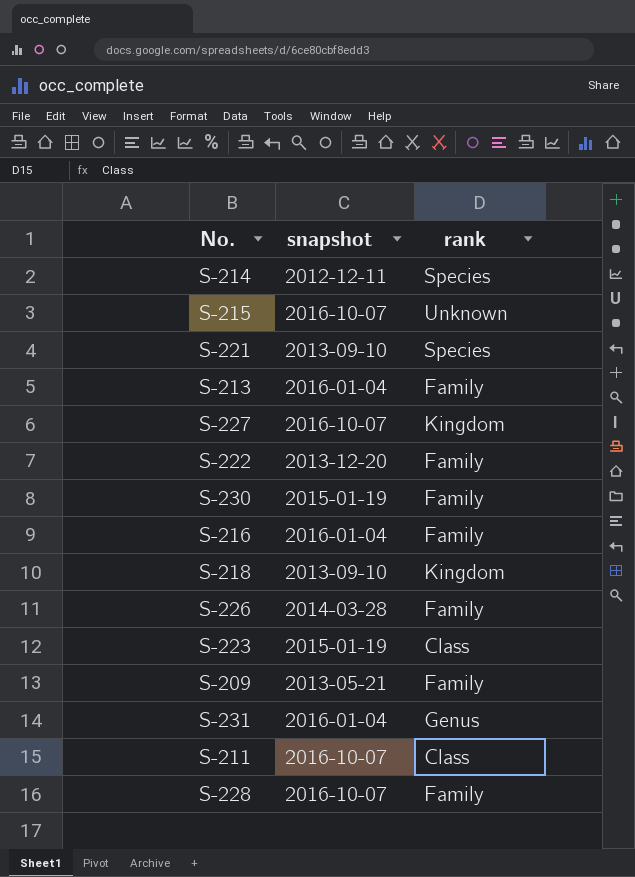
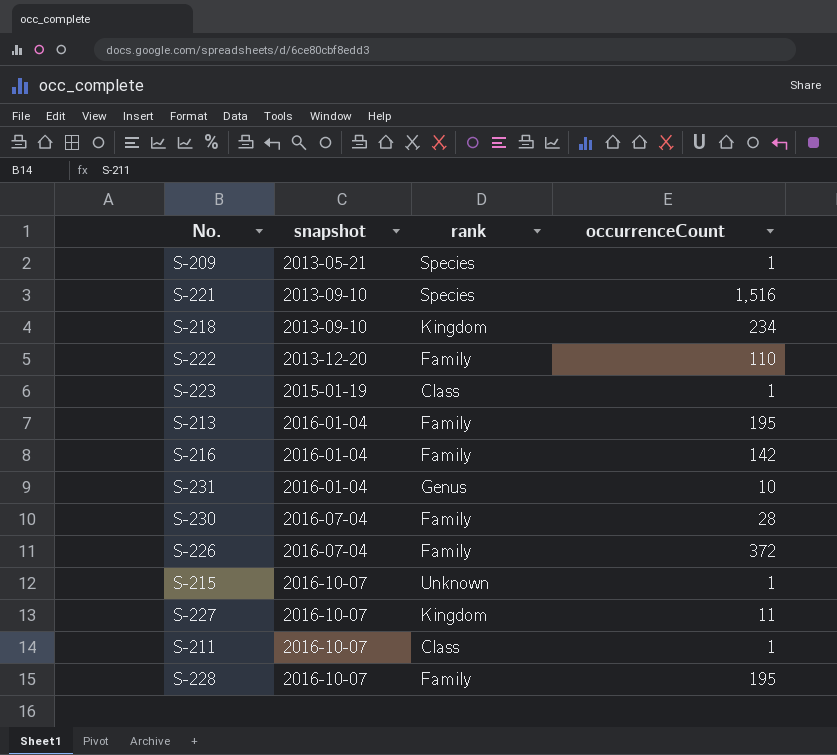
row order: none -> snapshot ascending
column occurrenceCount | position: none -> 4
row S-214: 2012-12-11 | Species -> none
S-209 | rank: Family -> Species
S-230 | snapshot: 2015-01-19 -> 2016-07-04
S-226 | snapshot: 2014-03-28 -> 2016-07-04

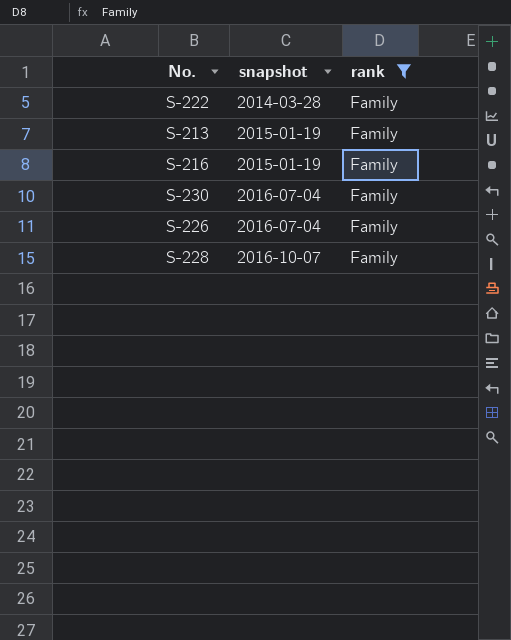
filter: none -> rank = Family
column occurrenceCount | position: 4 -> none
S-222 | snapshot: 2013-12-20 -> 2014-03-28
S-213 | snapshot: 2016-01-04 -> 2015-01-19
S-216 | snapshot: 2016-01-04 -> 2015-01-19

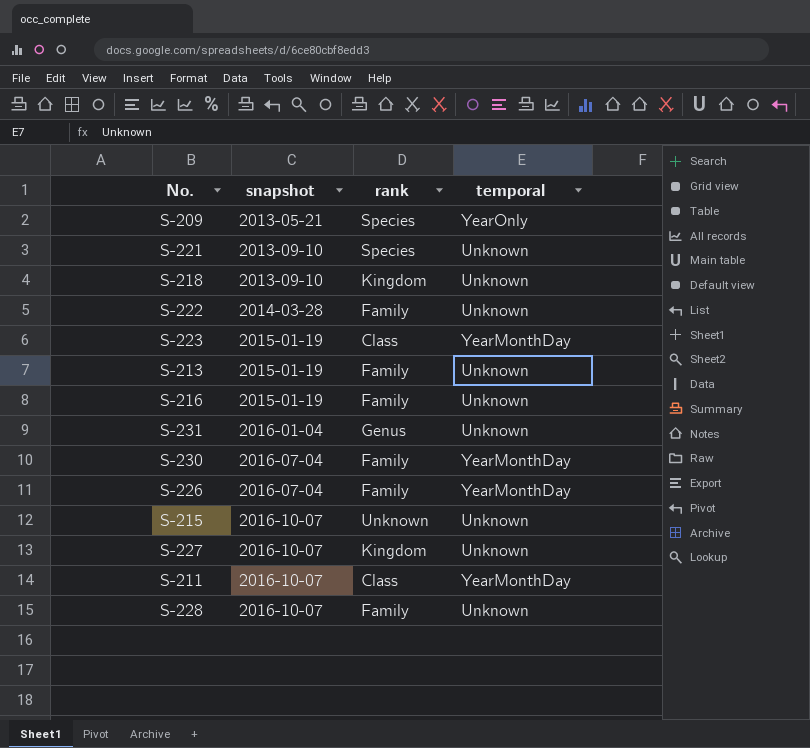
filter: rank = Family -> none
column temporal | position: none -> 4

